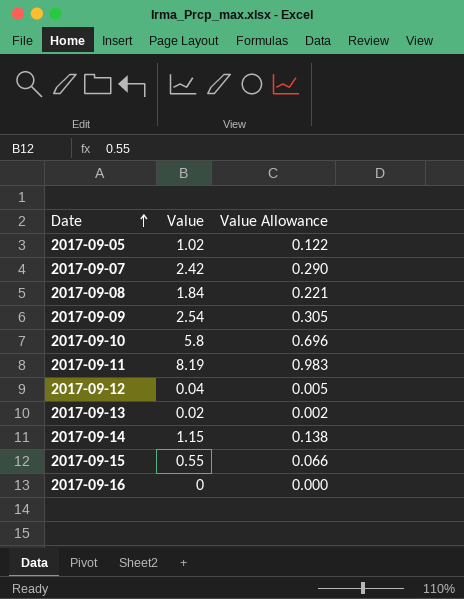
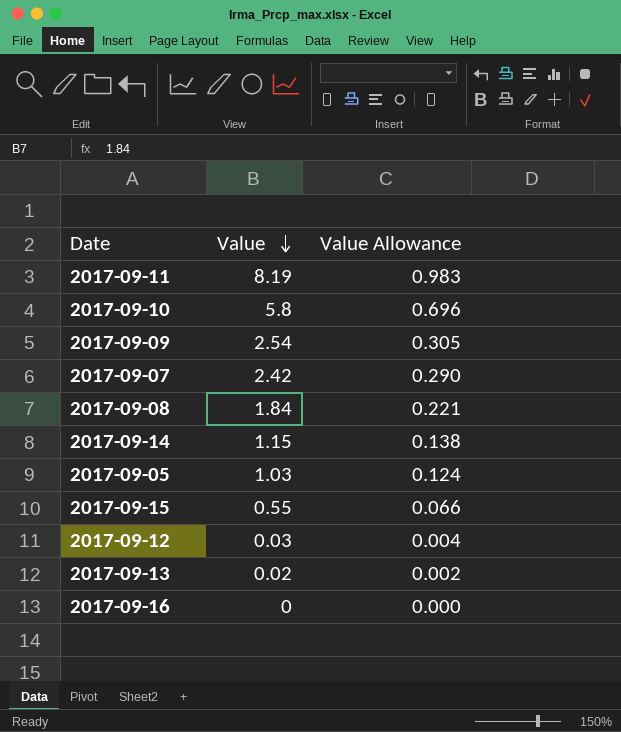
row order: Date ascending -> Value descending
2017-09-05 | Value: 1.02 -> 1.03
2017-09-05 | Value Allowance: 0.122 -> 0.124
2017-09-12 | Value: 0.04 -> 0.03
2017-09-12 | Value Allowance: 0.005 -> 0.004

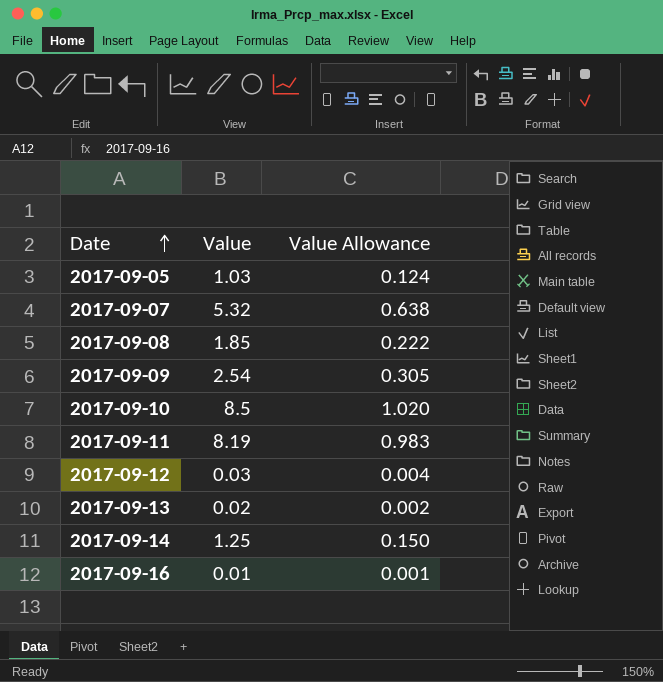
row order: Value descending -> Date ascending
row 2017-09-15: 0.55 | 0.066 -> none
2017-09-07 | Value: 2.42 -> 5.32
2017-09-07 | Value Allowance: 0.290 -> 0.638
2017-09-08 | Value: 1.84 -> 1.85
2017-09-08 | Value Allowance: 0.221 -> 0.222
2017-09-10 | Value: 5.8 -> 8.5
2017-09-10 | Value Allowance: 0.696 -> 1.020
2017-09-14 | Value: 1.15 -> 1.25
2017-09-14 | Value Allowance: 0.138 -> 0.150
2017-09-16 | Value: 0 -> 0.01
2017-09-16 | Value Allowance: 0.000 -> 0.001

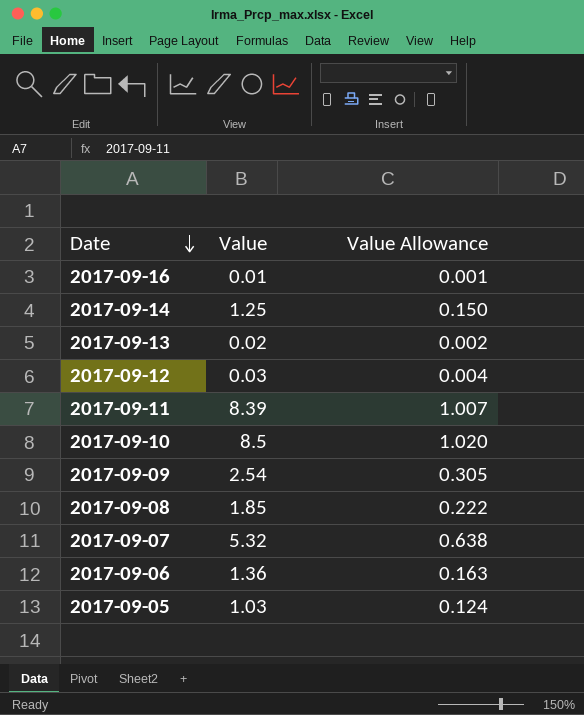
row order: Date ascending -> Date descending
2017-09-11 | Value: 8.19 -> 8.39
2017-09-11 | Value Allowance: 0.983 -> 1.007
row 2017-09-06: none -> 1.36 | 0.163

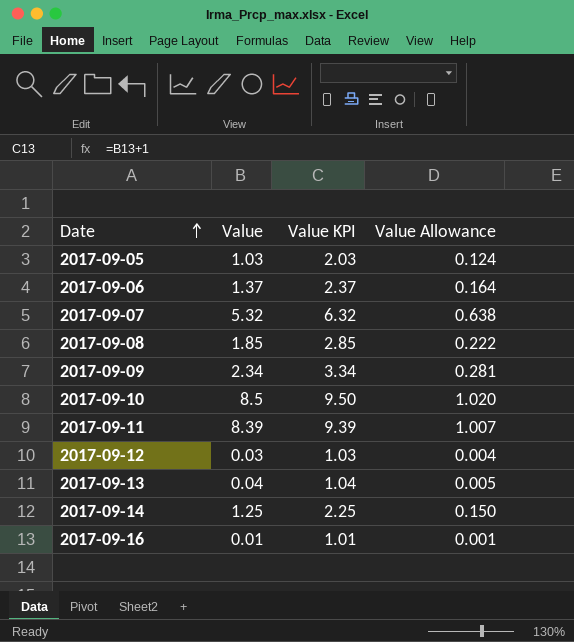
row order: Date descending -> Date ascending
column Value KPI | formula: none -> [Value] + 1
2017-09-06 | Value: 1.36 -> 1.37
2017-09-06 | Value Allowance: 0.163 -> 0.164
2017-09-09 | Value: 2.54 -> 2.34
2017-09-09 | Value Allowance: 0.305 -> 0.281
2017-09-13 | Value: 0.02 -> 0.04
2017-09-13 | Value Allowance: 0.002 -> 0.005

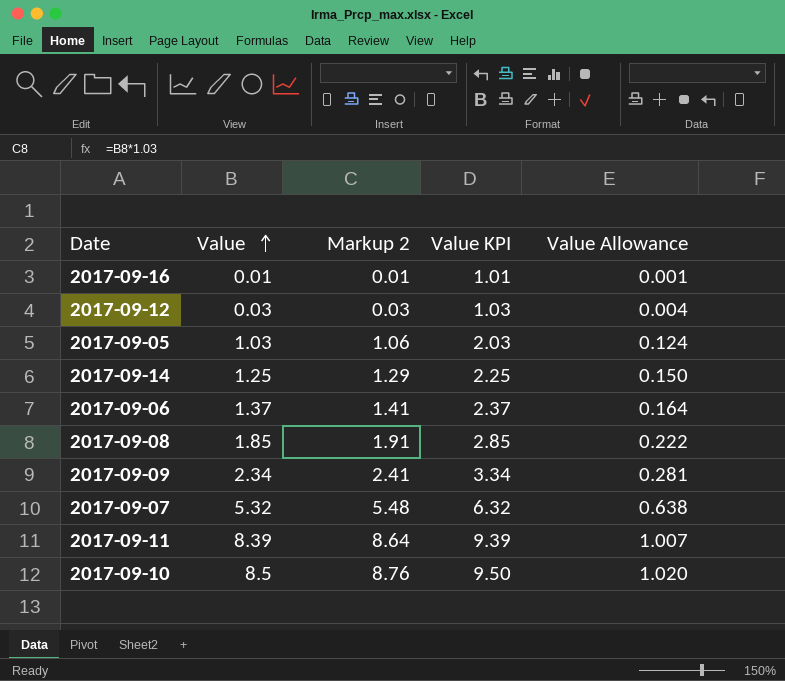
row order: Date ascending -> Value ascending
column Markup 2 | formula: none -> [Value] * 1.03
row 2017-09-13: 0.04 | 1.04 | 0.005 -> none

